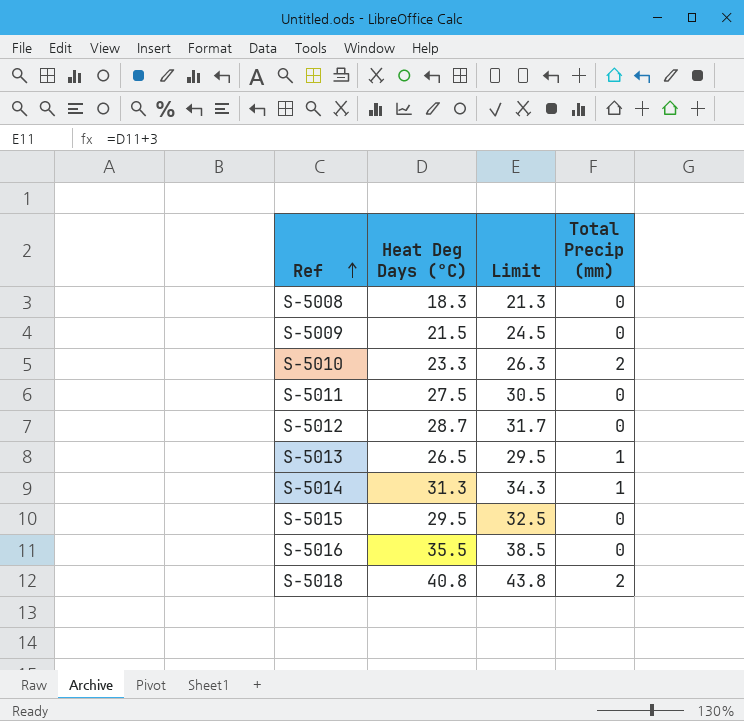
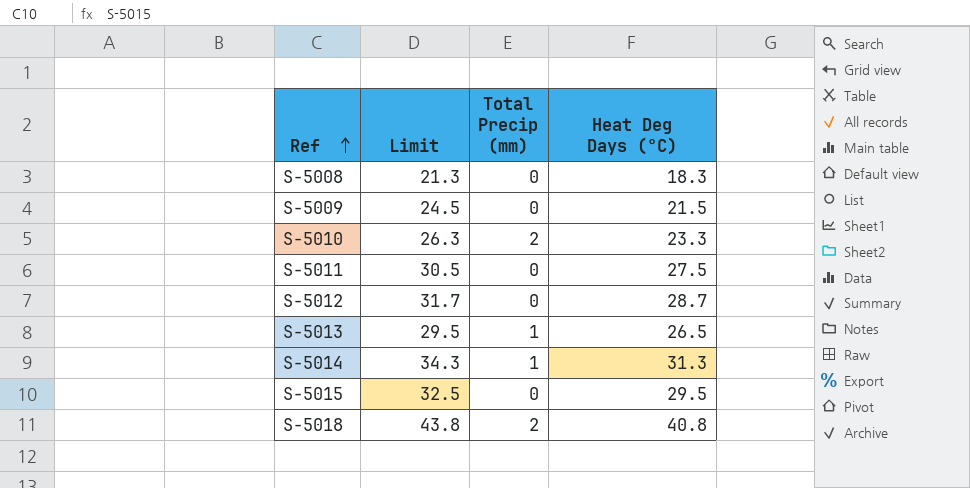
column Heat Deg Days (°C) | position: 2 -> 4
row S-5016: 35.5 | 38.5 | 0 -> none

